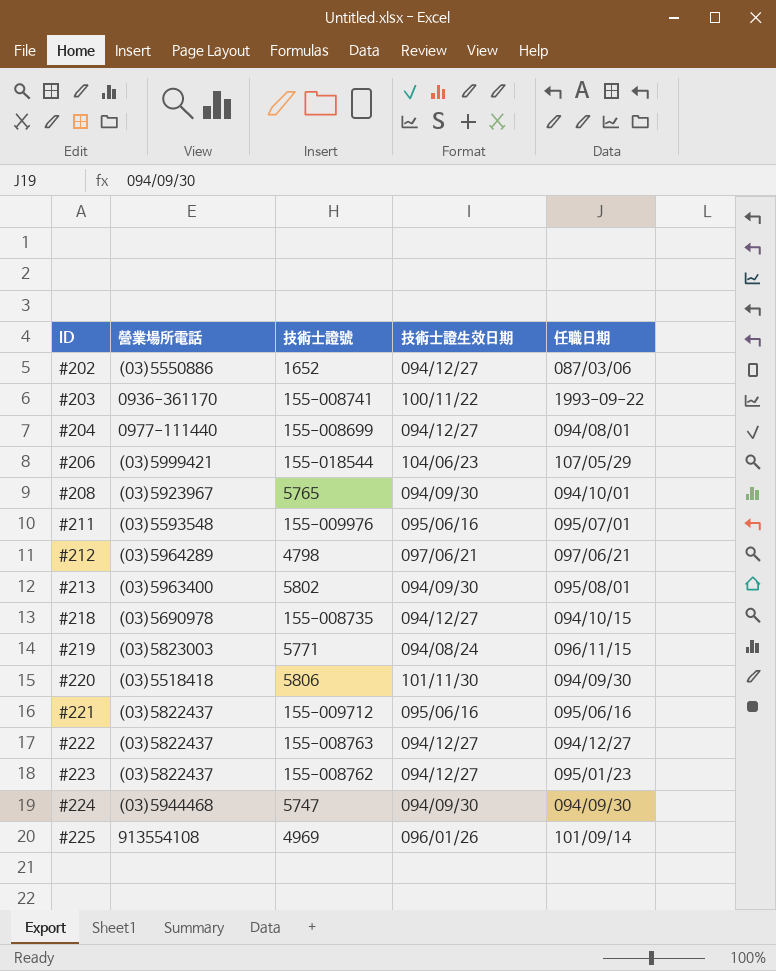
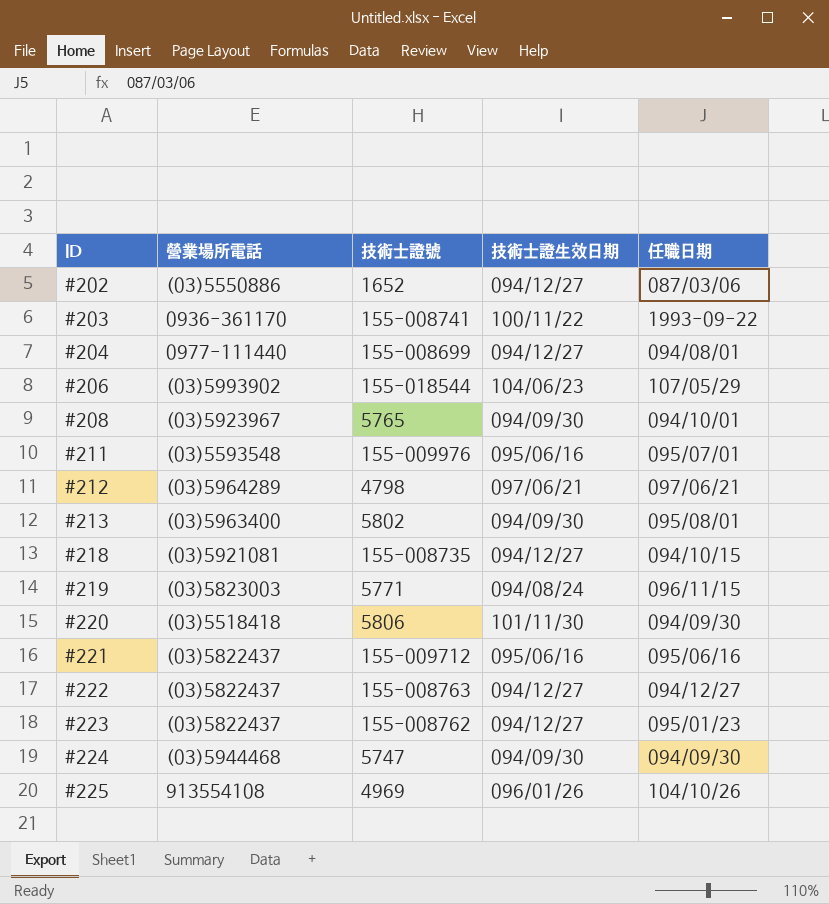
#206 | 營業場所電話: (03)5999421 -> (03)5993902
#218 | 營業場所電話: (03)5690978 -> (03)5921081
#225 | 任職日期: 101/09/14 -> 104/10/26

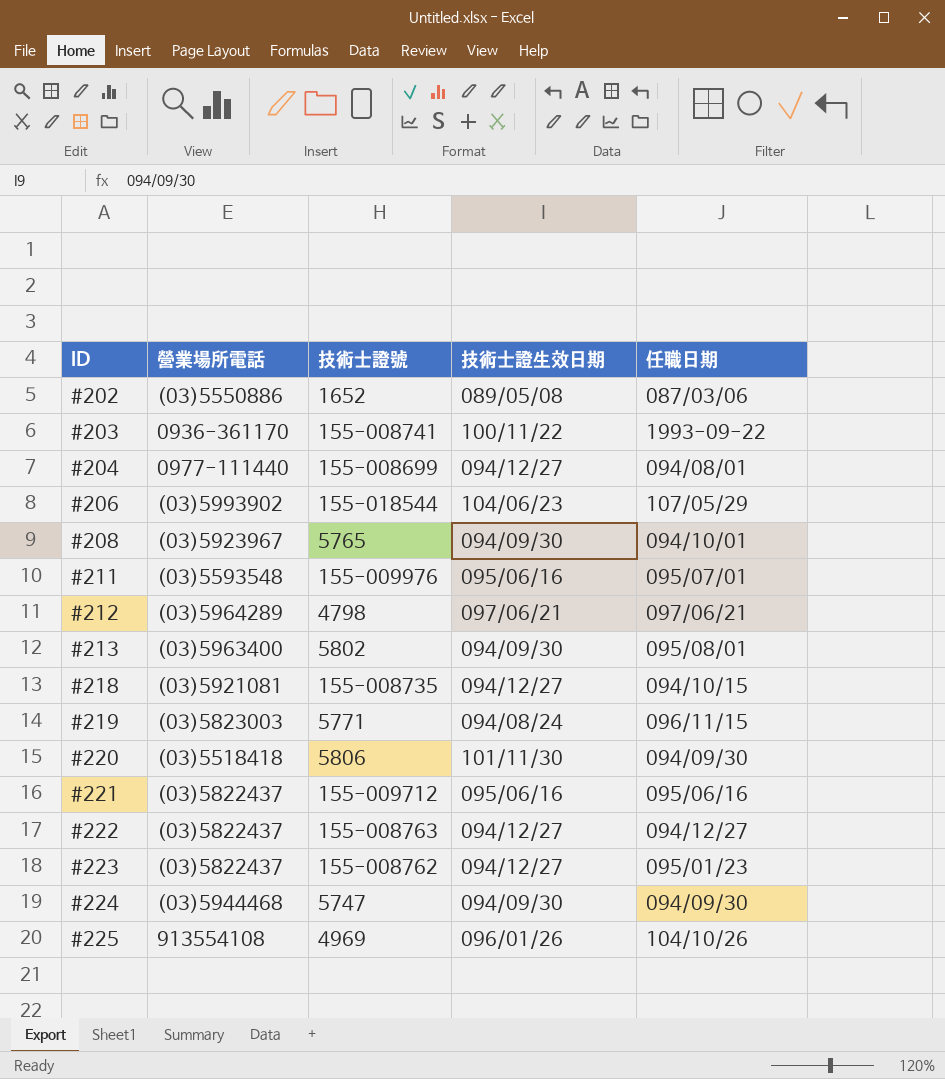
#202 | 技術士證生效日期: 094/12/27 -> 089/05/08

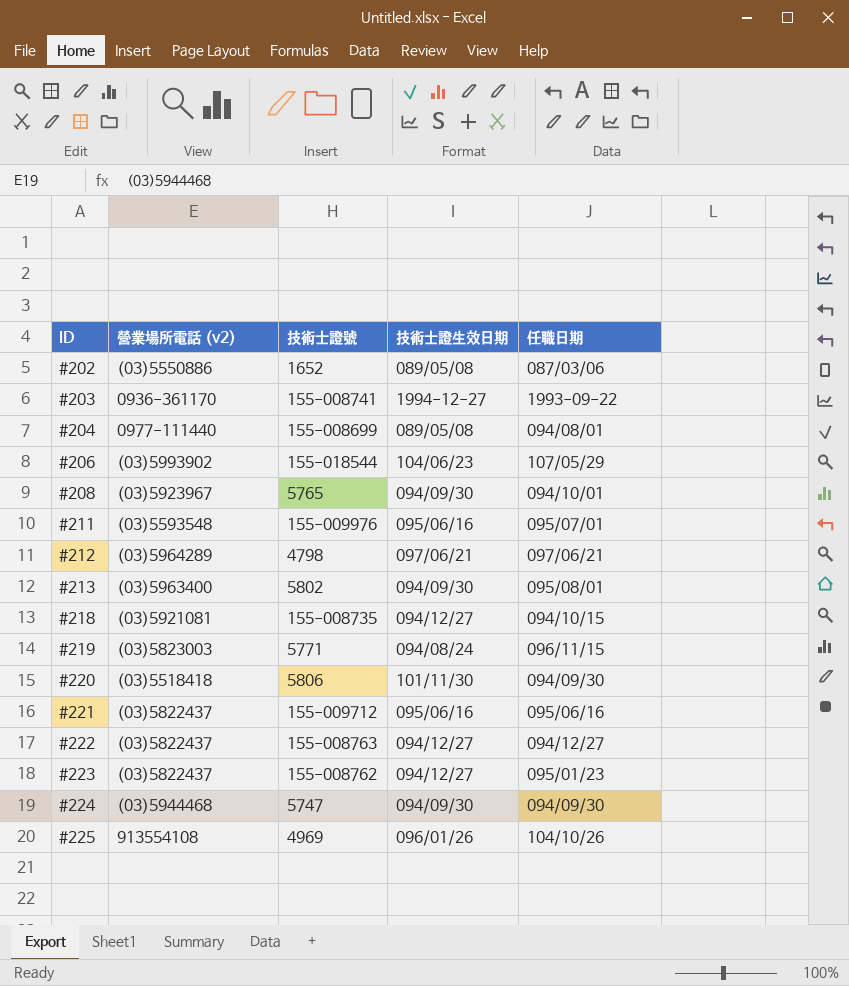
column name: 營業場所電話 -> 營業場所電話 (v2)
#203 | 技術士證生效日期: 100/11/22 -> 1994-12-27
#204 | 技術士證生效日期: 094/12/27 -> 089/05/08

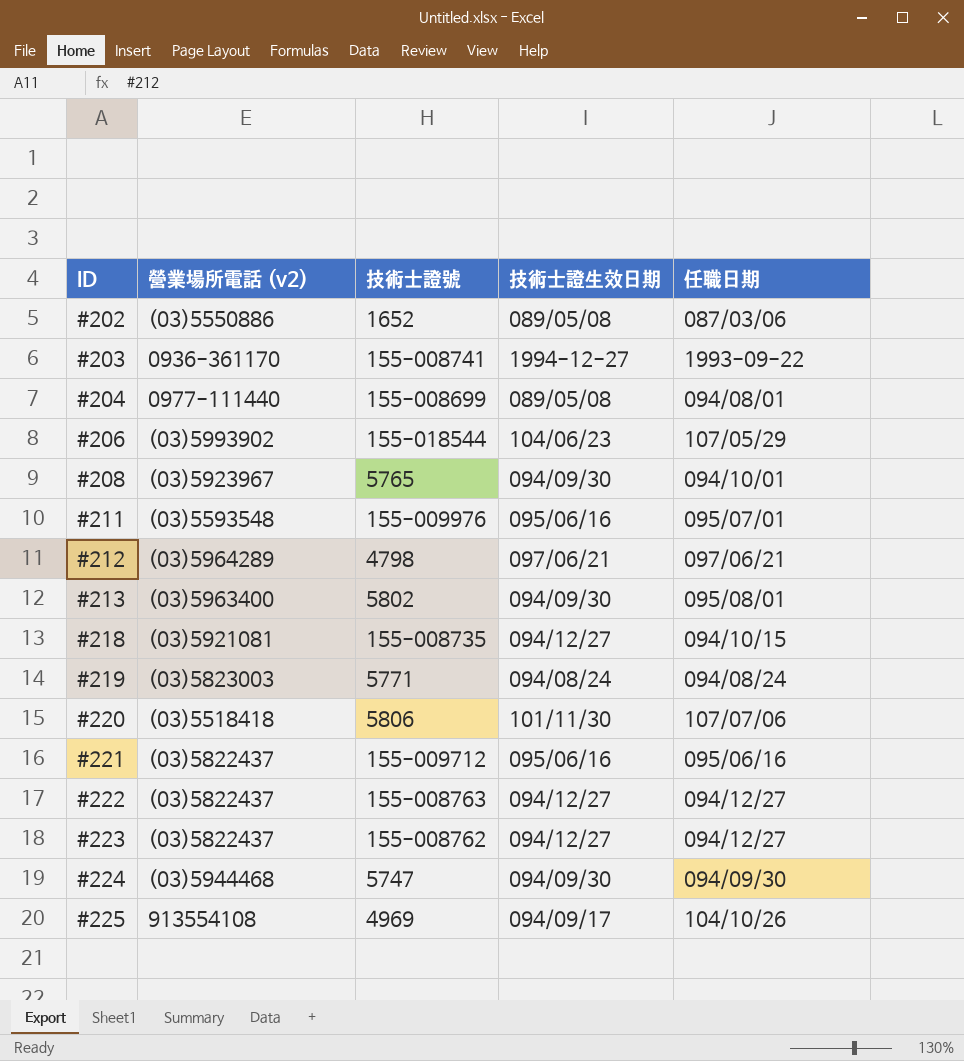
#219 | 任職日期: 096/11/15 -> 094/08/24
#220 | 任職日期: 094/09/30 -> 107/07/06
#223 | 任職日期: 095/01/23 -> 094/12/27
#225 | 技術士證生效日期: 096/01/26 -> 094/09/17

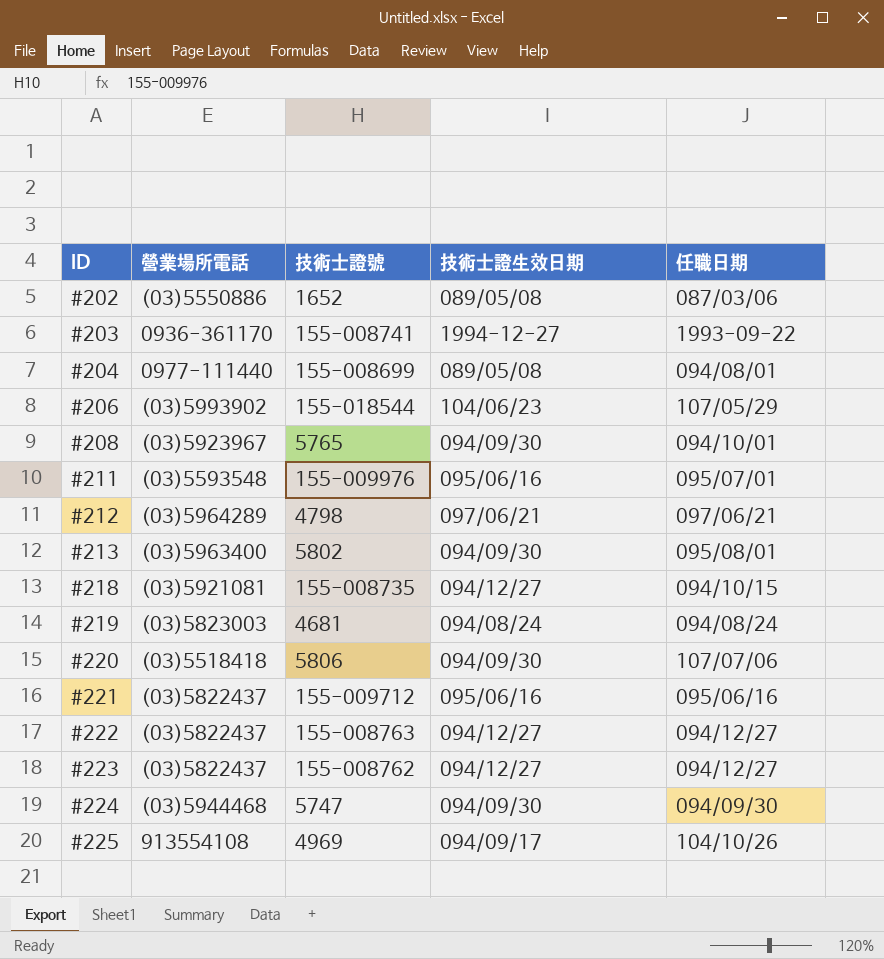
column name: 營業場所電話 (v2) -> 營業場所電話
#219 | 技術士證號: 5771 -> 4681
#220 | 技術士證生效日期: 101/11/30 -> 094/09/30

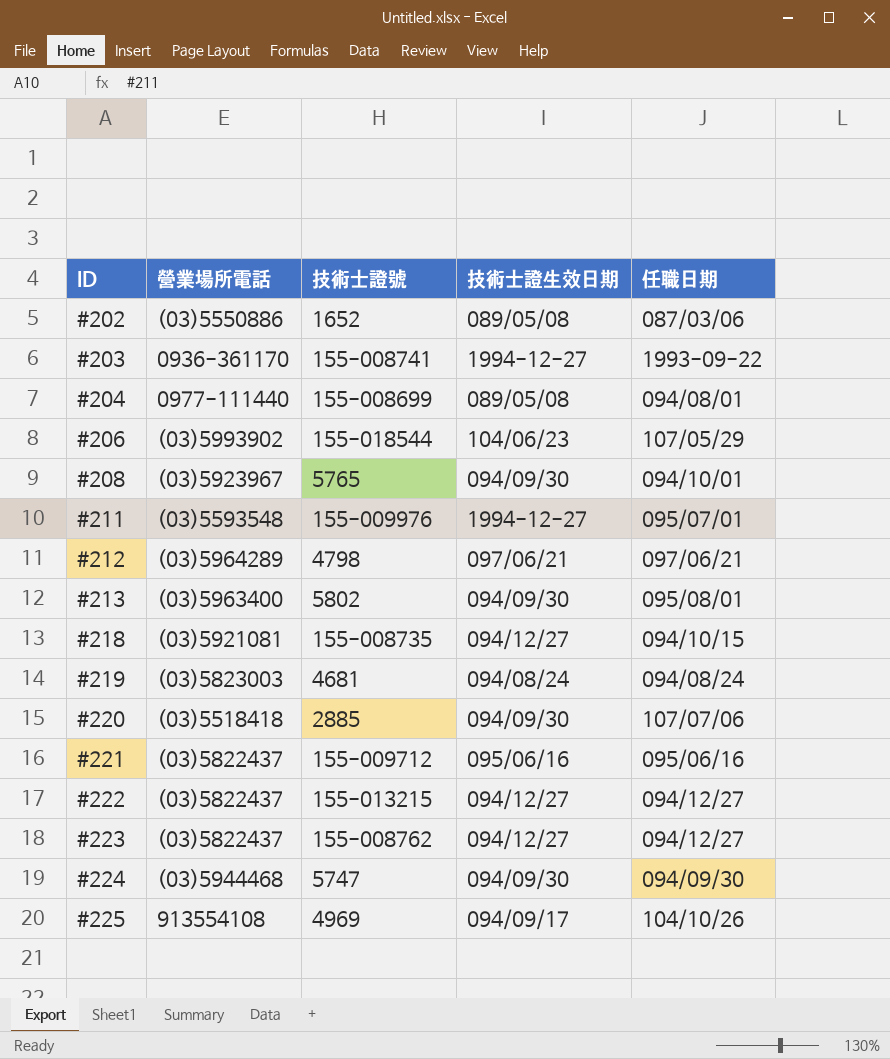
#211 | 技術士證生效日期: 095/06/16 -> 1994-12-27
#220 | 技術士證號: 5806 -> 2885
#222 | 技術士證號: 155-008763 -> 155-013215

